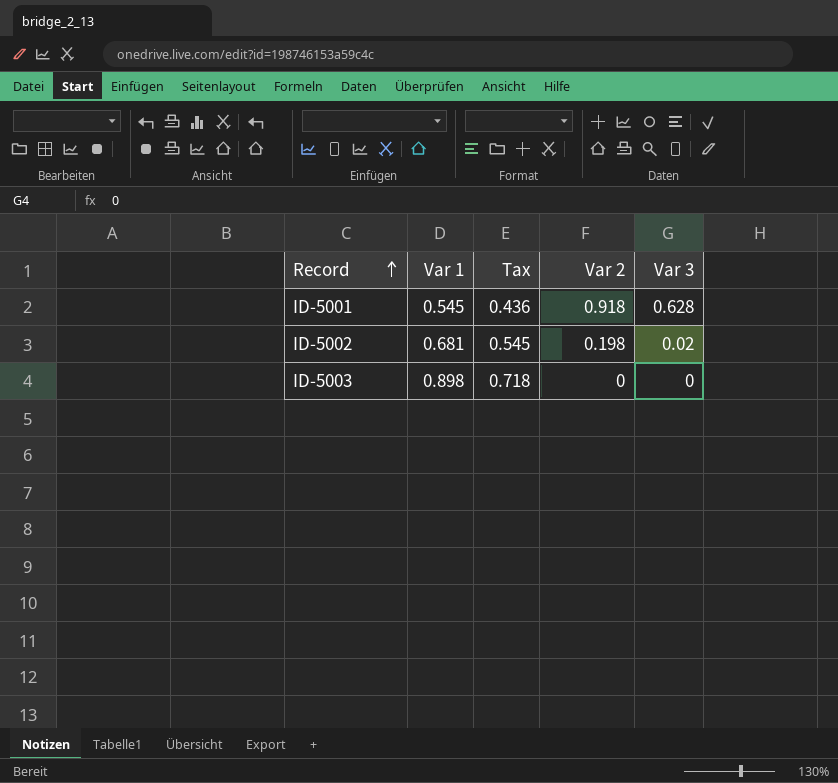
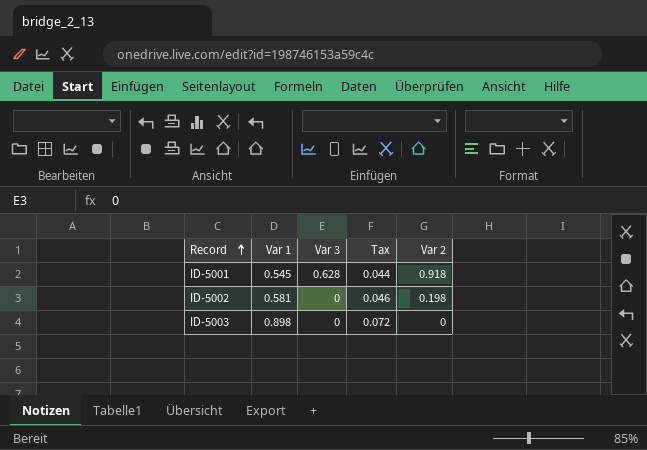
column Var 3 | position: 5 -> 3
column Tax | formula: [Var 1] * 0.8 -> [Var 1] * 0.08
ID-5002 | Var 1: 0.681 -> 0.581
ID-5002 | Var 3: 0.02 -> 0

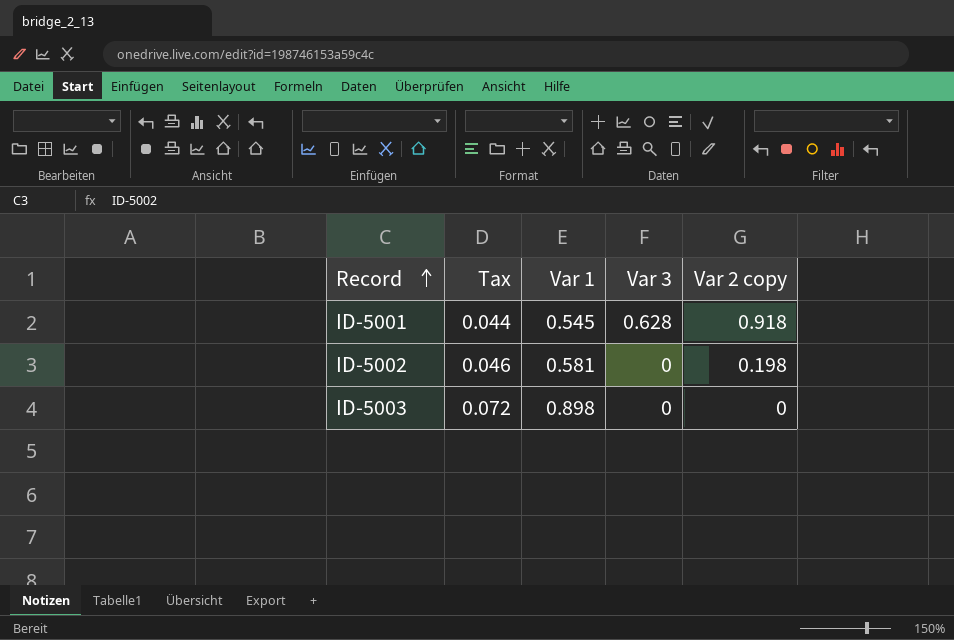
column Tax | position: 4 -> 2
column name: Var 2 -> Var 2 copy

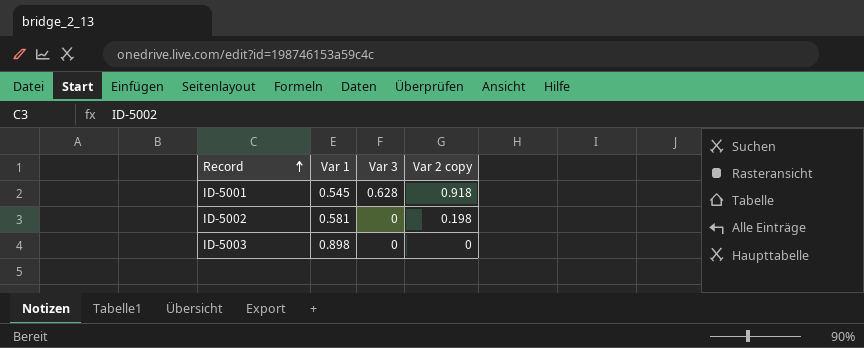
column Tax | formula: [Var 1] * 0.08 -> none

